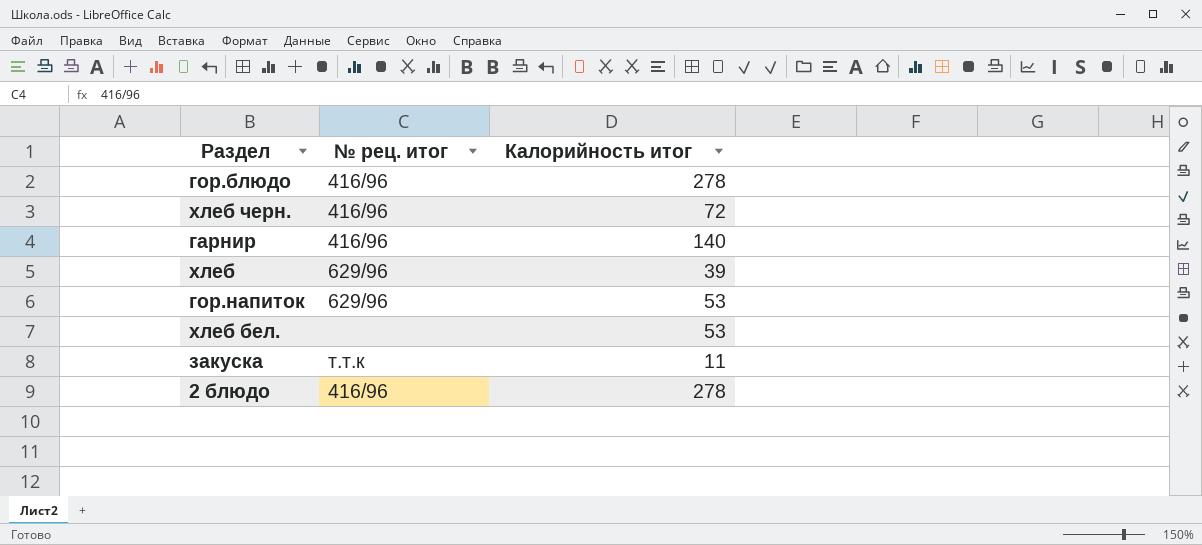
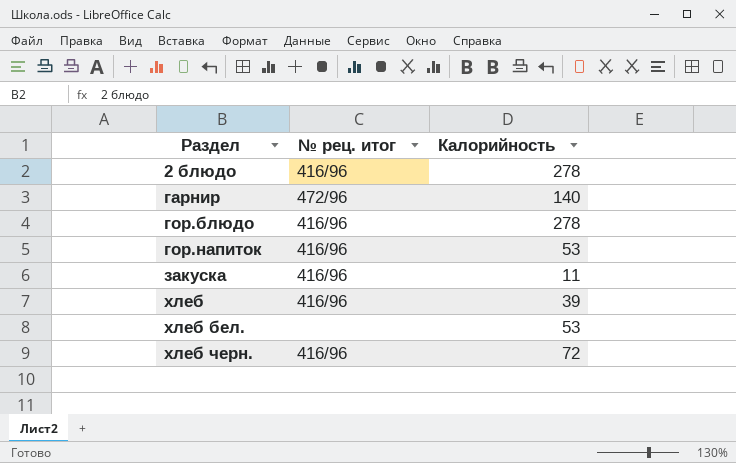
row order: none -> Раздел ascending
column name: Калорийность итог -> Калорийность
гарнир | № рец. итог: 416/96 -> 472/96
гор.напиток | № рец. итог: 629/96 -> 416/96
закуска | № рец. итог: т.т.к -> 416/96
хлеб | № рец. итог: 629/96 -> 416/96

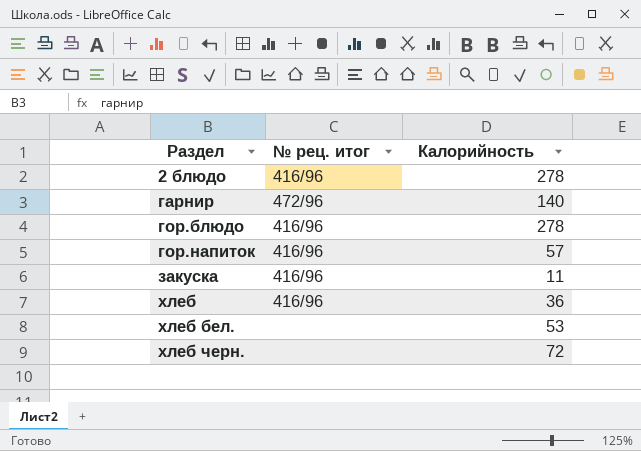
гор.напиток | Калорийность: 53 -> 57
хлеб | Калорийность: 39 -> 36
хлеб черн. | № рец. итог: 416/96 -> none

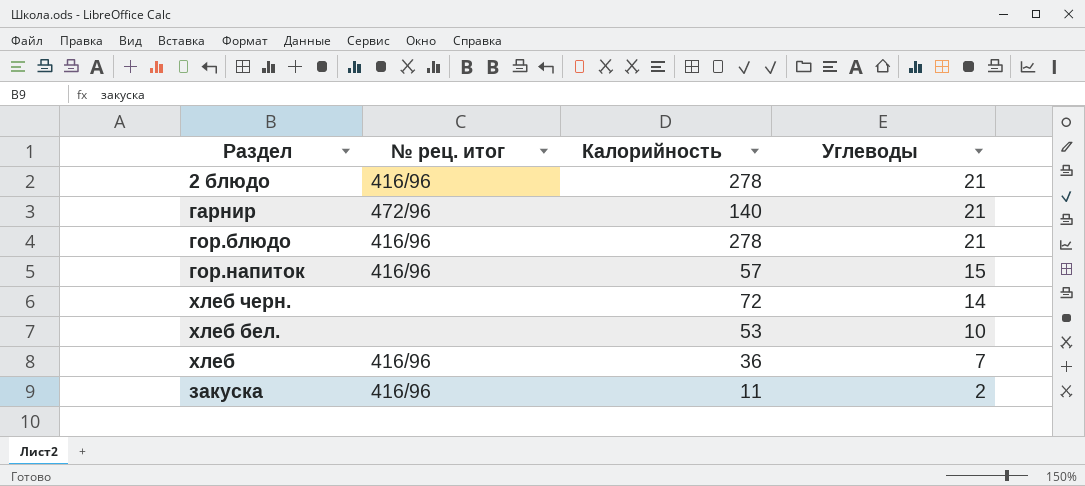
row order: Раздел ascending -> Углеводы descending
column Углеводы | position: none -> 4

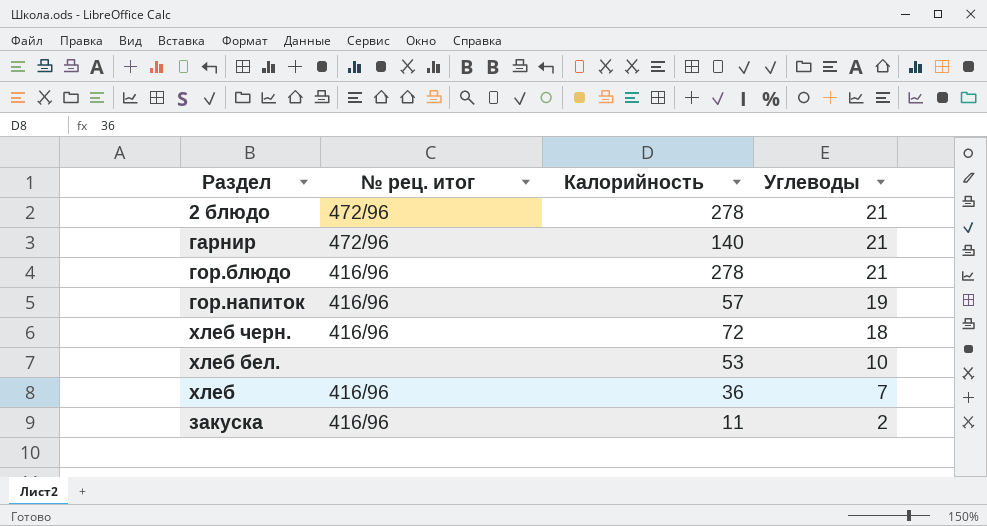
2 блюдо | № рец. итог: 416/96 -> 472/96
гор.напиток | Углеводы: 15 -> 19
хлеб черн. | № рец. итог: none -> 416/96
хлеб черн. | Углеводы: 14 -> 18

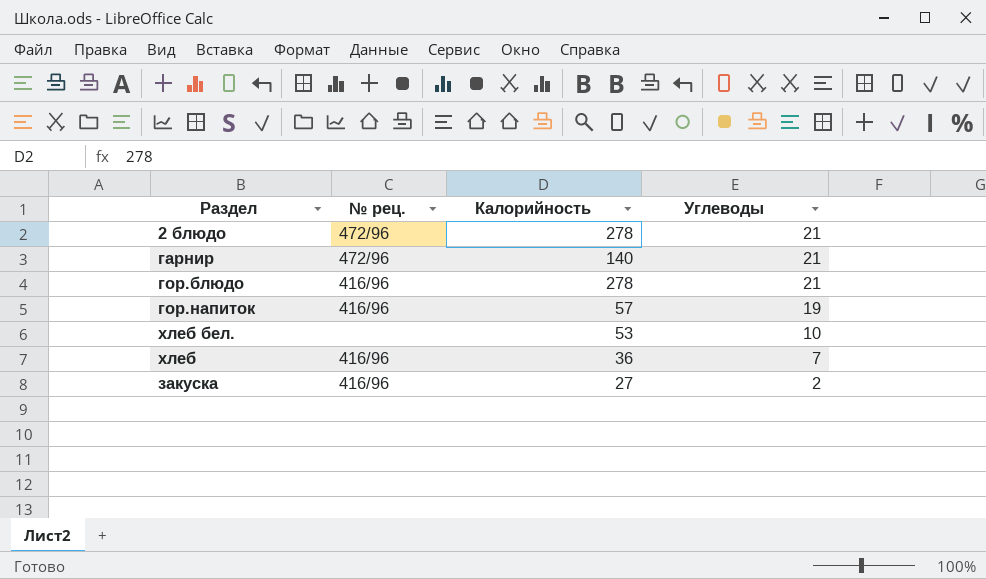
column name: № рец. итог -> № рец.
row хлеб черн.: 416/96 | 72 | 18 -> none
закуска | Калорийность: 11 -> 27

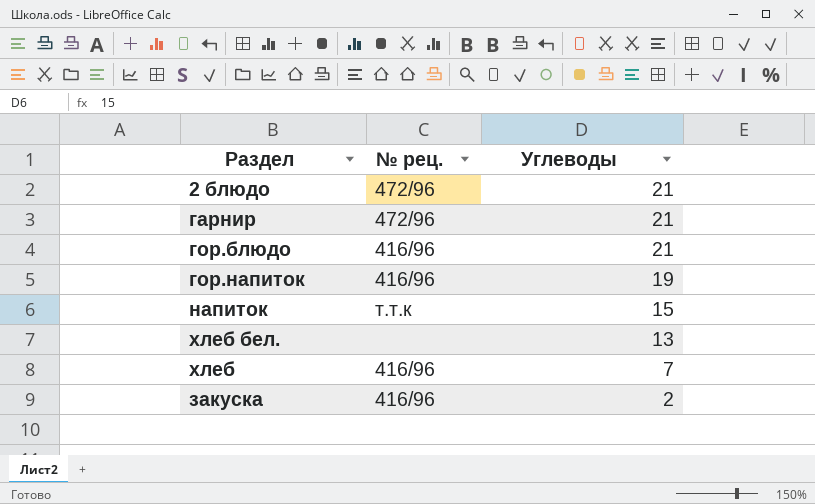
column Калорийность | position: 3 -> none
row напиток: none -> т.т.к | 15
хлеб бел. | Углеводы: 10 -> 13

